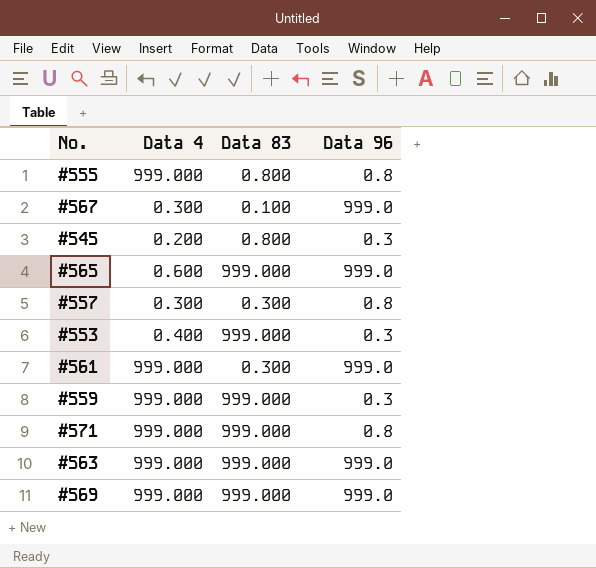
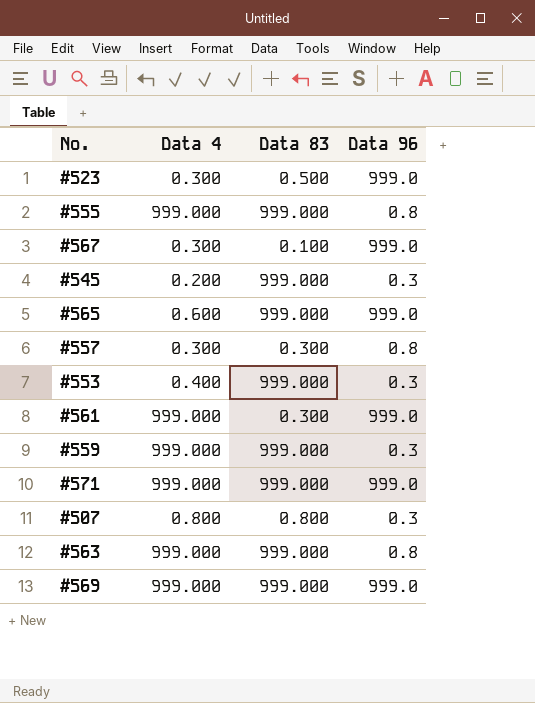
row #523: none -> 0.300 | 0.500 | 999.0
#555 | Data 83: 0.800 -> 999.000
#545 | Data 83: 0.800 -> 999.000
#571 | Data 96: 0.8 -> 999.0
row #507: none -> 0.800 | 0.800 | 0.3
#563 | Data 96: 999.0 -> 0.8

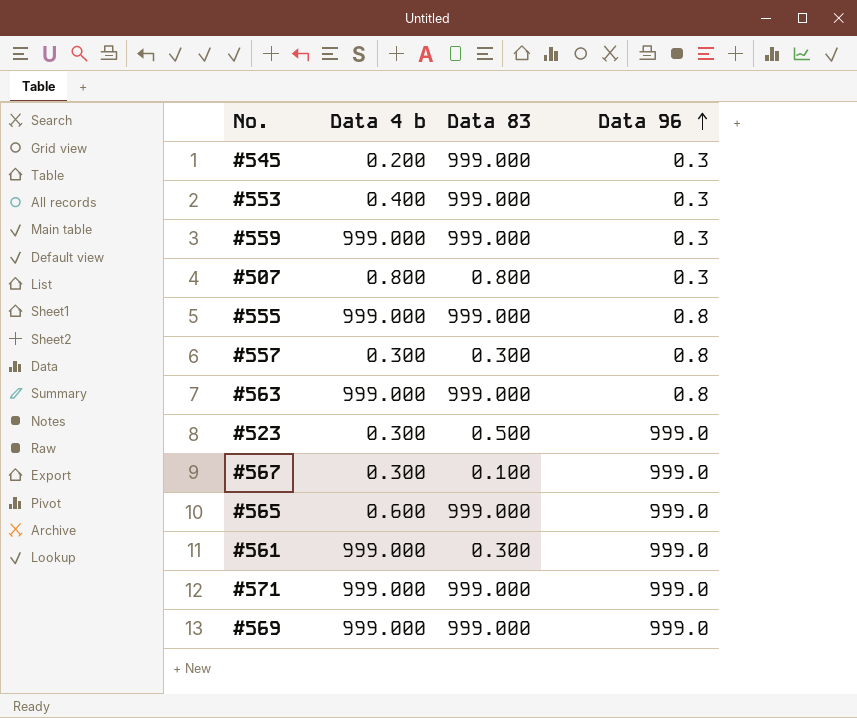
row order: none -> Data 96 ascending
column name: Data 4 -> Data 4 b

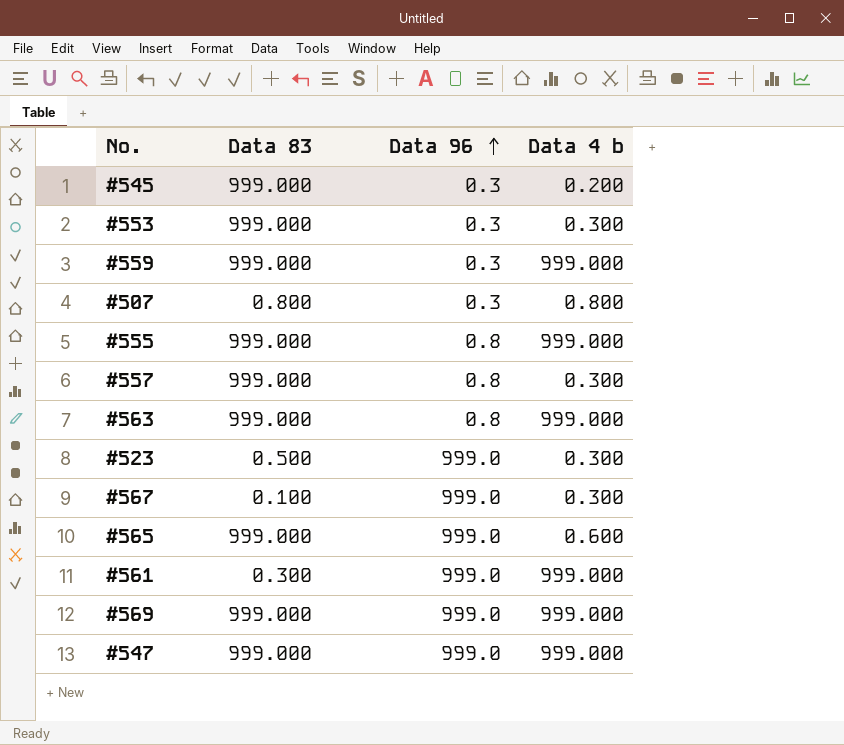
column Data 4 b | position: 2 -> 4
row #571: 999.000 | 999.000 | 999.0 -> none
#553 | Data 4 b: 0.400 -> 0.300
#557 | Data 83: 0.300 -> 999.000
row #547: none -> 999.000 | 999.0 | 999.000

